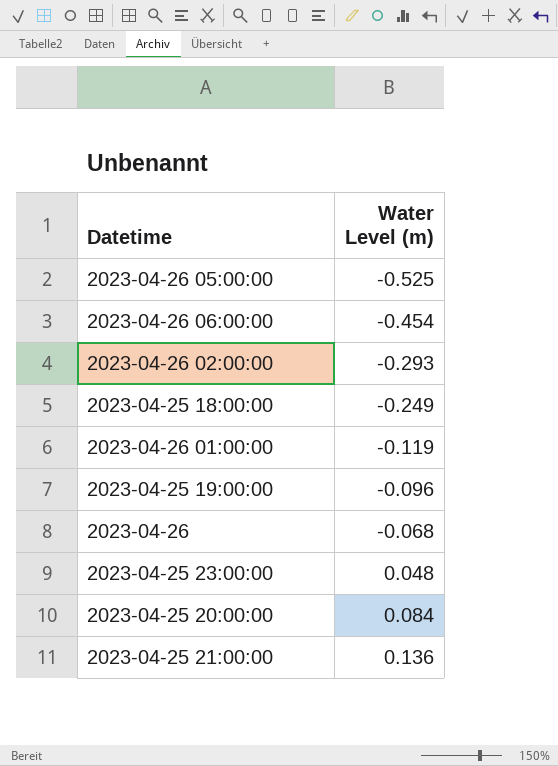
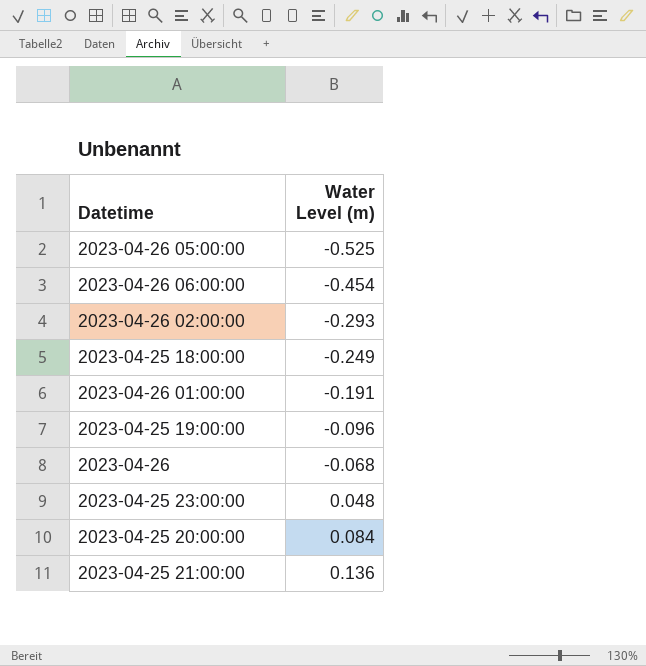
2023-04-26 01:00:00 | Water Level (m): -0.119 -> -0.191

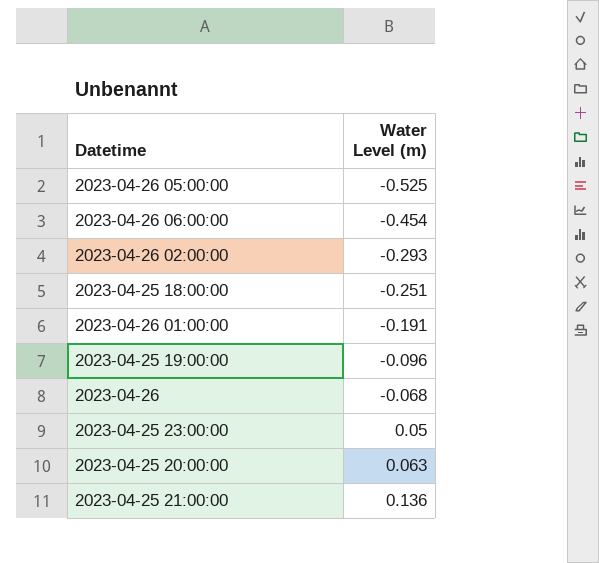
2023-04-25 18:00:00 | Water Level (m): -0.249 -> -0.251
2023-04-25 23:00:00 | Water Level (m): 0.048 -> 0.05
2023-04-25 20:00:00 | Water Level (m): 0.084 -> 0.063

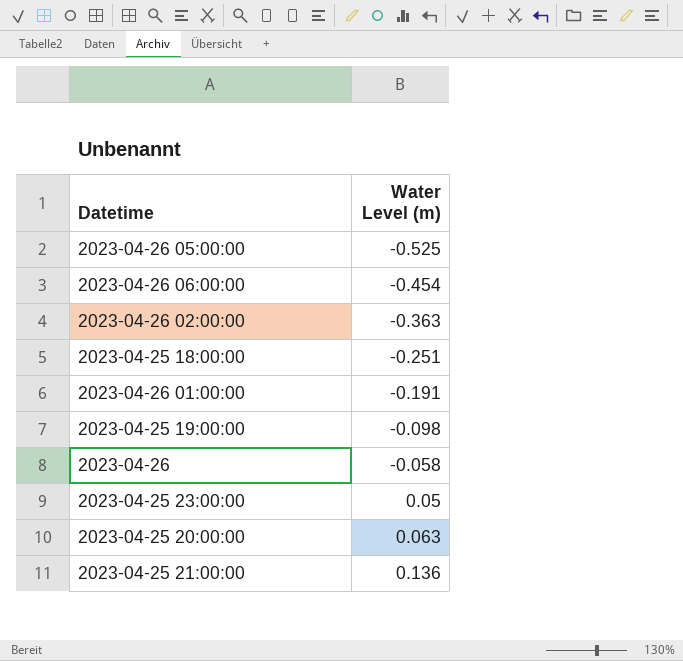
2023-04-26 02:00:00 | Water Level (m): -0.293 -> -0.363
2023-04-25 19:00:00 | Water Level (m): -0.096 -> -0.098
2023-04-26 | Water Level (m): -0.068 -> -0.058

